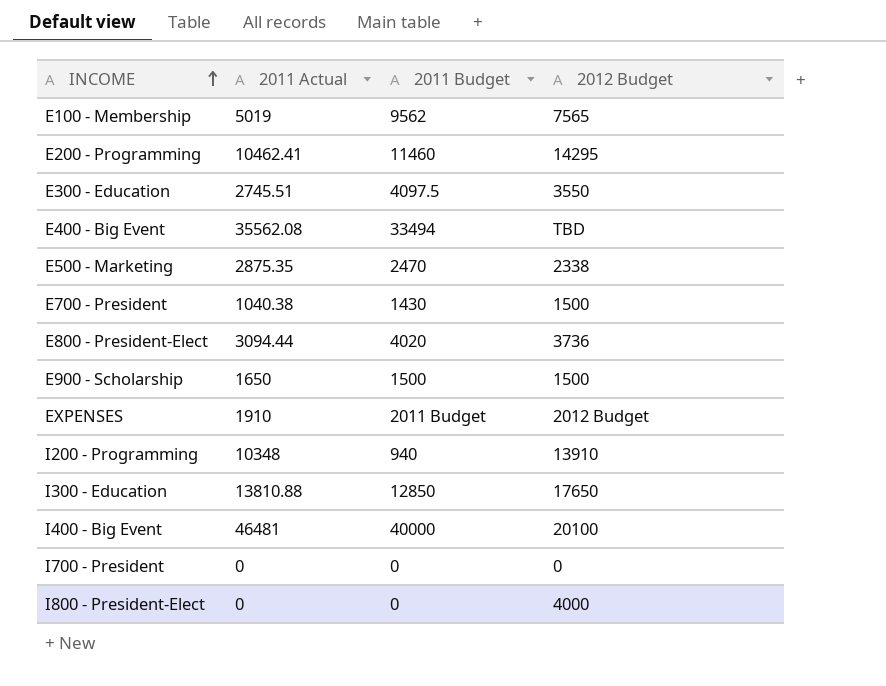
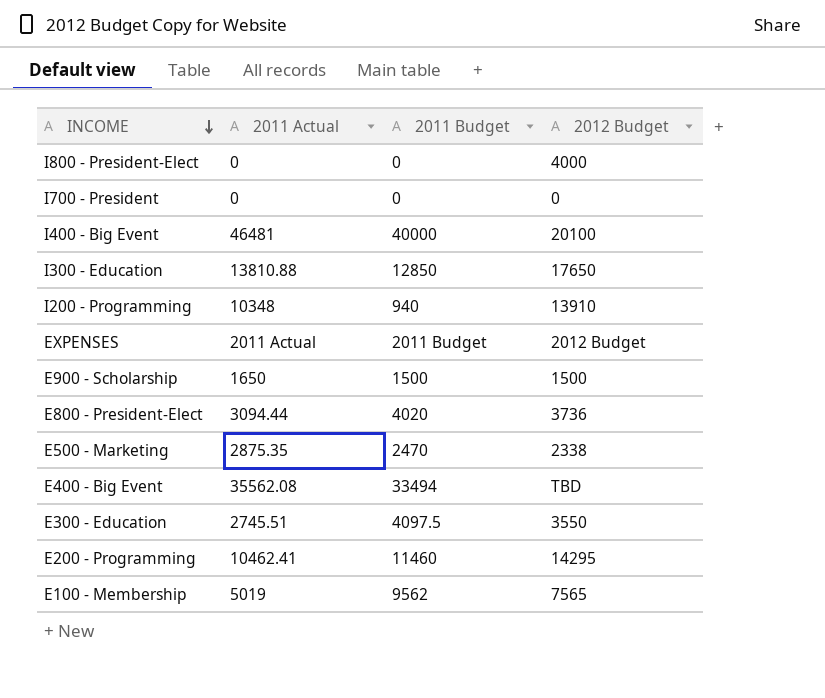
row order: INCOME ascending -> INCOME descending
row E700 - President: 1040.38 | 1430 | 1500 -> none
EXPENSES | 2011 Actual: 1910 -> 2011 Actual

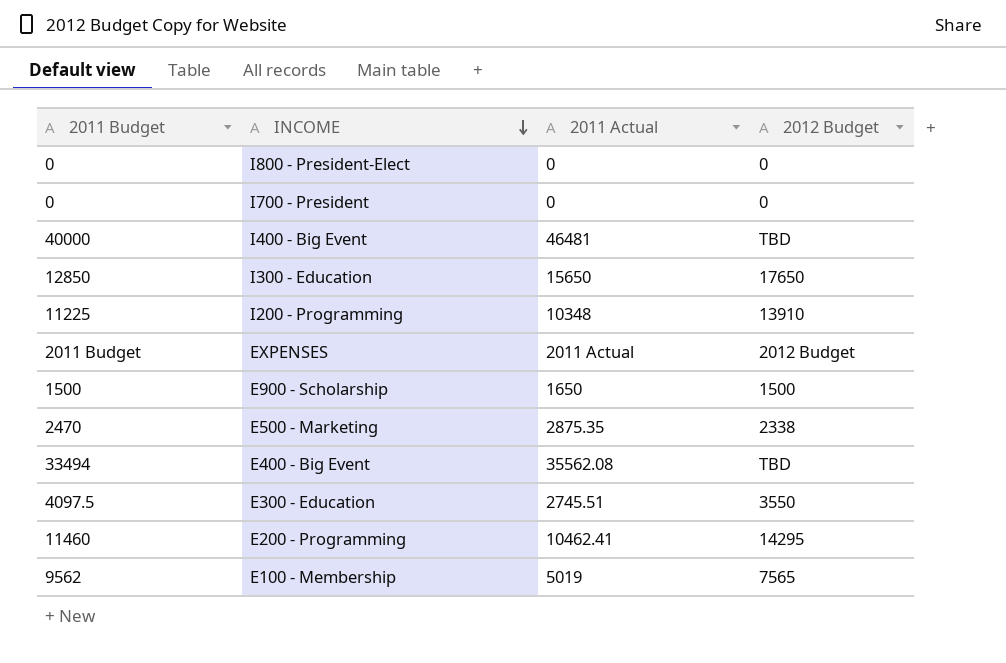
column 2011 Budget | position: 3 -> 1
row E800 - President-Elect: 3094.44 | 4020 | 3736 -> none
I800 - President-Elect | 2012 Budget: 4000 -> 0
I400 - Big Event | 2012 Budget: 20100 -> TBD
I300 - Education | 2011 Actual: 13810.88 -> 15650
I200 - Programming | 2011 Budget: 940 -> 11225

